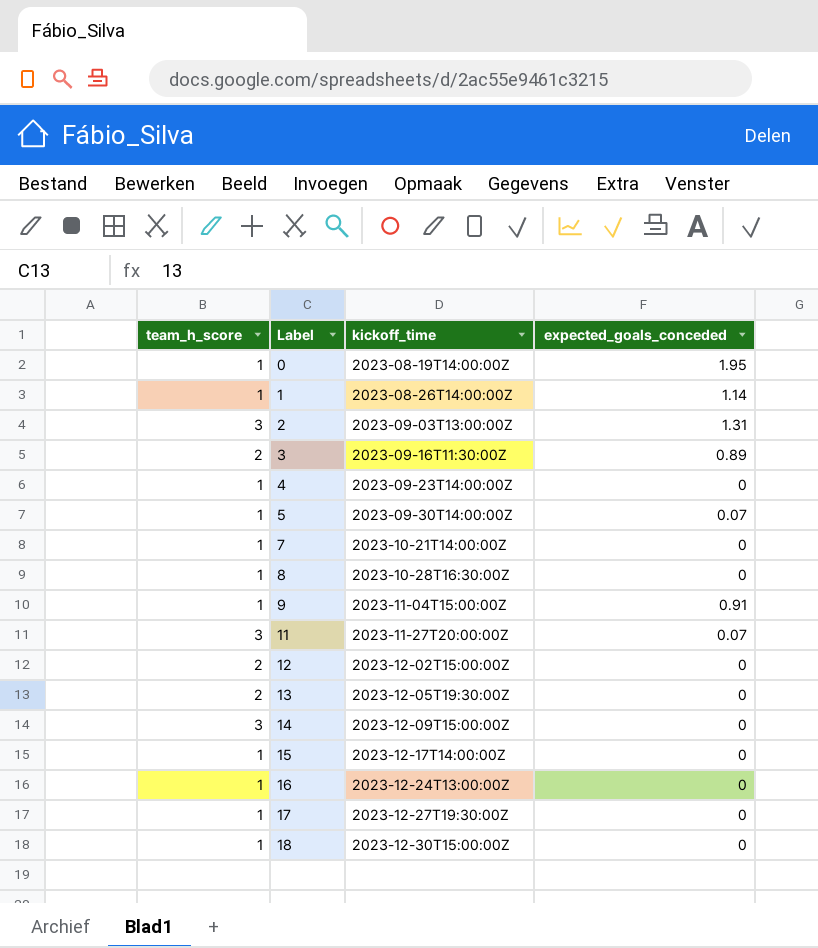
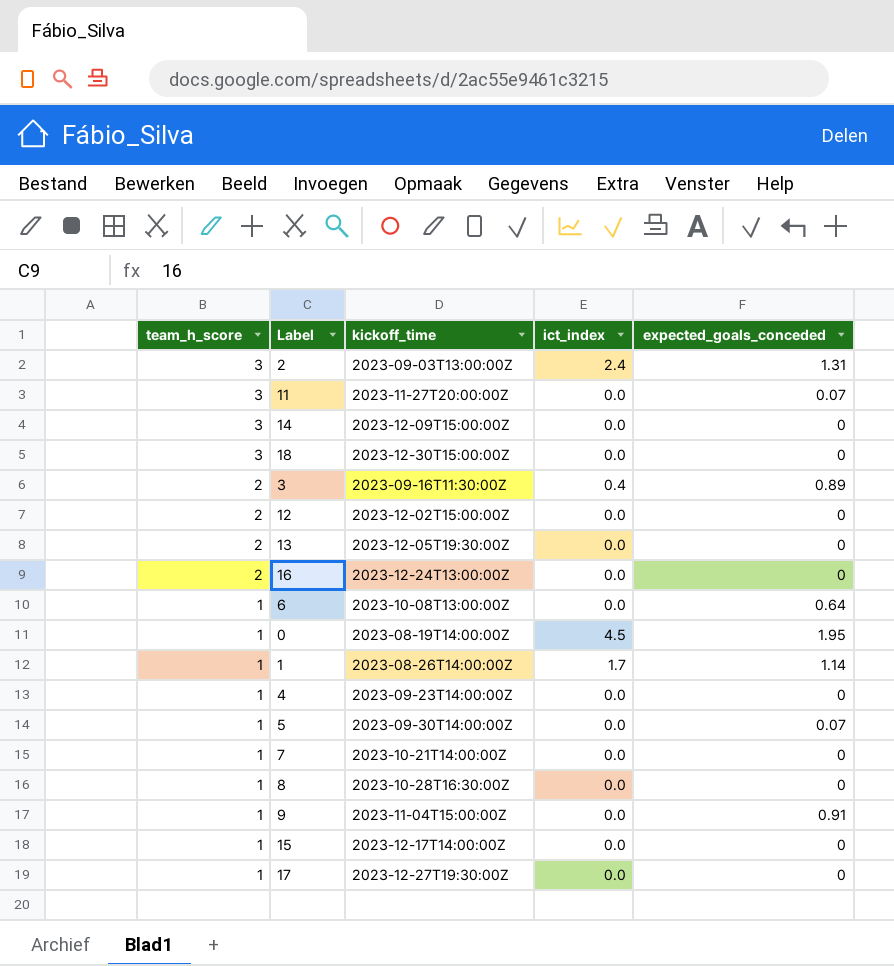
row order: Label ascending -> team_h_score descending
column ict_index | position: none -> 4
18 | team_h_score: 1 -> 3
16 | team_h_score: 1 -> 2
row 6: none -> 1 | 2023-10-08T13:00:00Z | 0.0 | 0.64

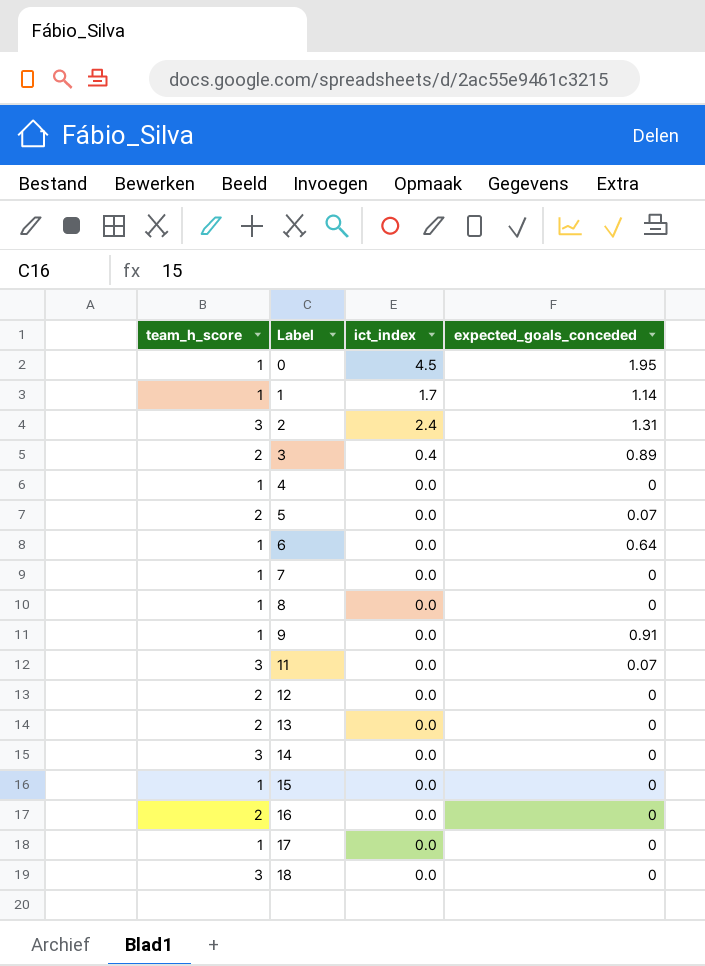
row order: team_h_score descending -> Label ascending
column kickoff_time | position: 3 -> none
5 | team_h_score: 1 -> 2

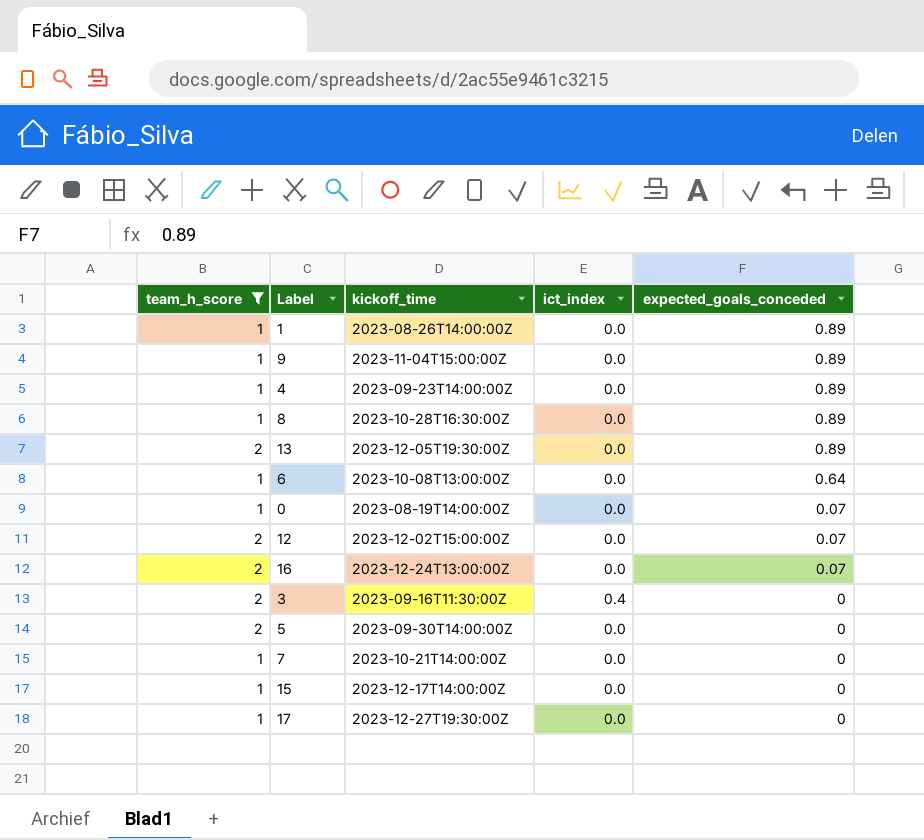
filter: none -> team_h_score != 3
row order: Label ascending -> expected_goals_conceded descending
column kickoff_time | position: none -> 3
1 | ict_index: 1.7 -> 0.0
1 | expected_goals_conceded: 1.14 -> 0.89
9 | expected_goals_conceded: 0.91 -> 0.89
4 | expected_goals_conceded: 0 -> 0.89
8 | expected_goals_conceded: 0 -> 0.89
13 | expected_goals_conceded: 0 -> 0.89
0 | ict_index: 4.5 -> 0.0
0 | expected_goals_conceded: 1.95 -> 0.07
12 | expected_goals_conceded: 0 -> 0.07
16 | expected_goals_conceded: 0 -> 0.07
3 | expected_goals_conceded: 0.89 -> 0
5 | expected_goals_conceded: 0.07 -> 0

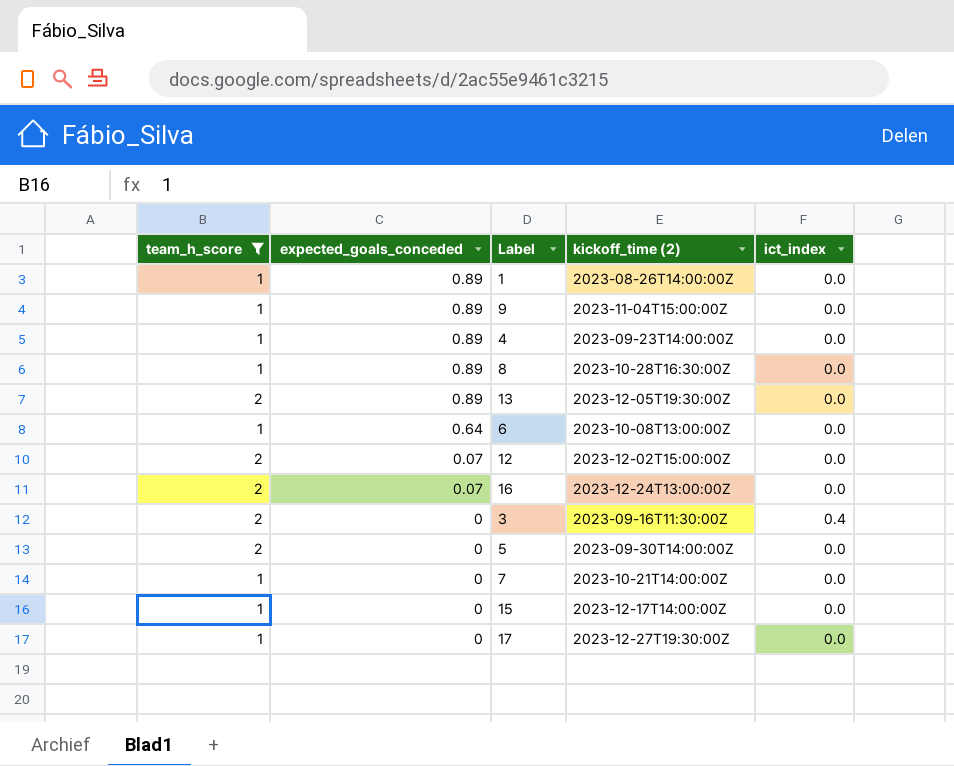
column expected_goals_conceded | position: 5 -> 2
column name: kickoff_time -> kickoff_time (2)
row 0: 1 | 2023-08-19T14:00:00Z | 0.0 | 0.07 -> none

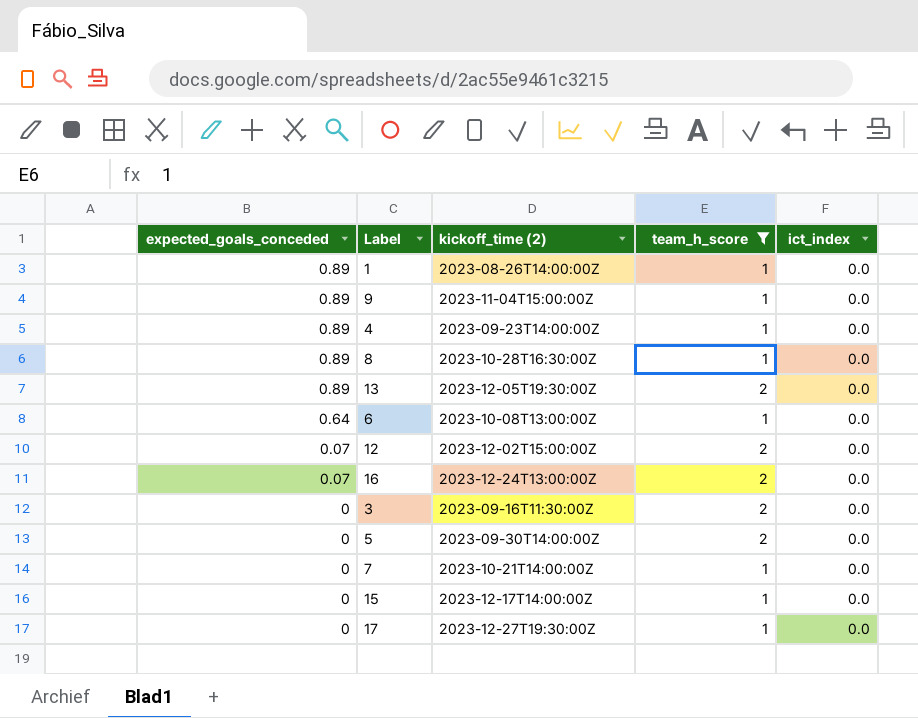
column team_h_score | position: 1 -> 4
3 | ict_index: 0.4 -> 0.0

